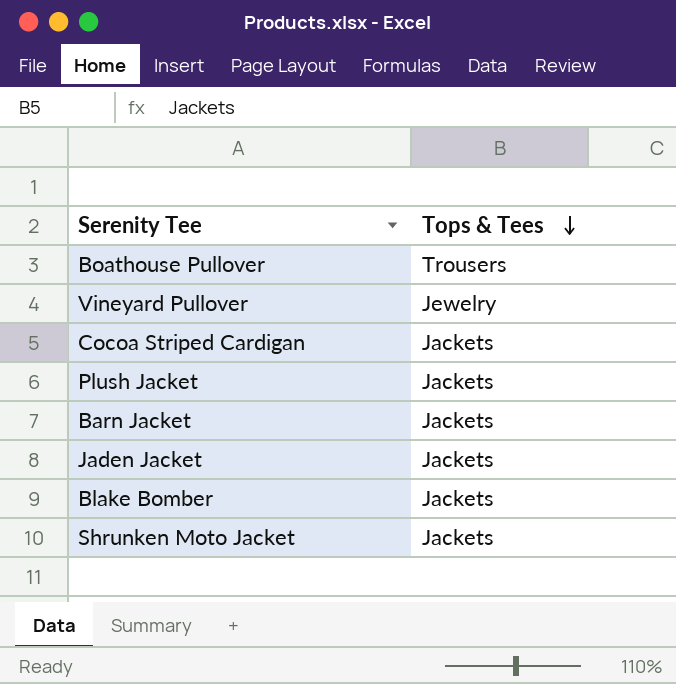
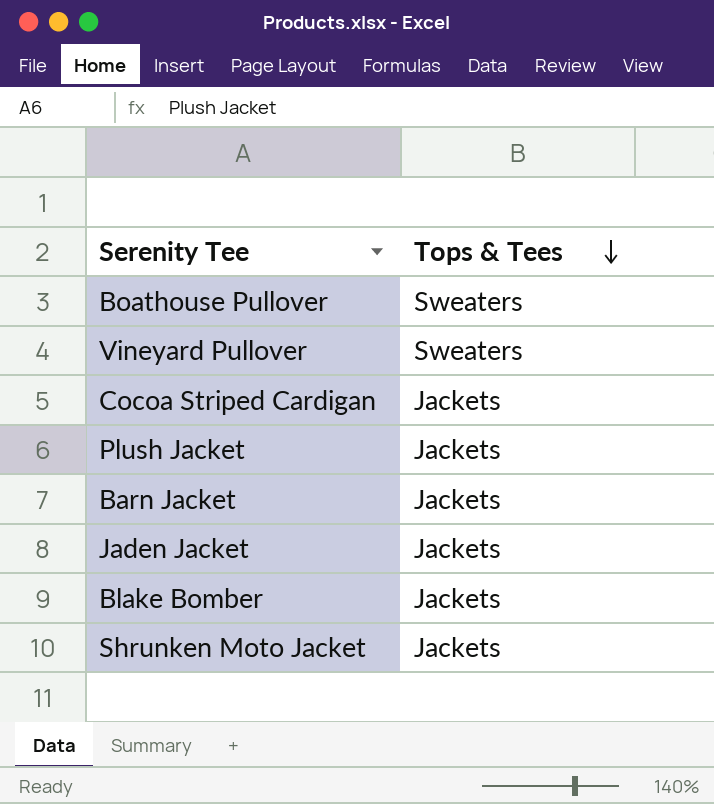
Boathouse Pullover | Tops & Tees: Trousers -> Sweaters
Vineyard Pullover | Tops & Tees: Jewelry -> Sweaters

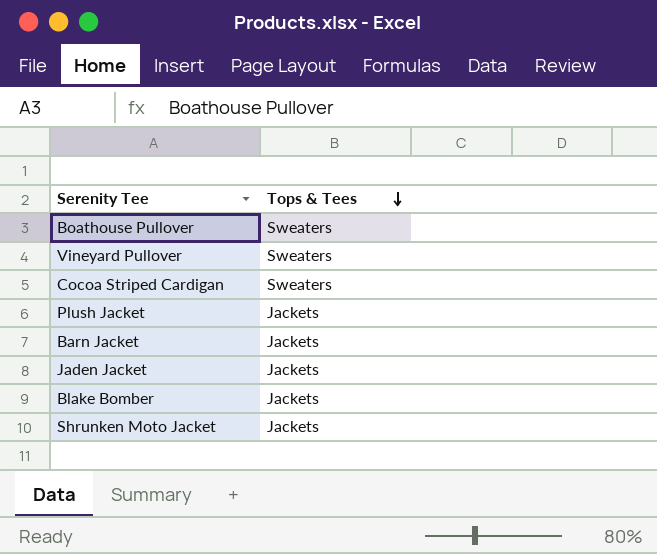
Cocoa Striped Cardigan | Tops & Tees: Jackets -> Sweaters

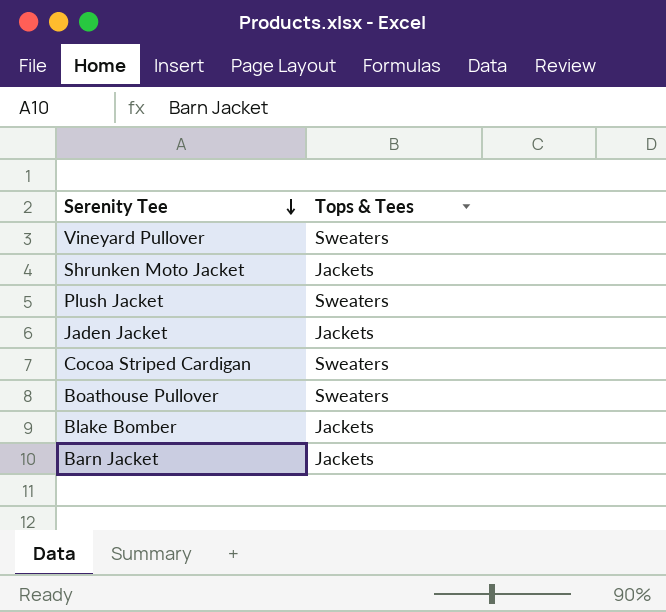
row order: Tops & Tees descending -> Serenity Tee descending
Plush Jacket | Tops & Tees: Jackets -> Sweaters

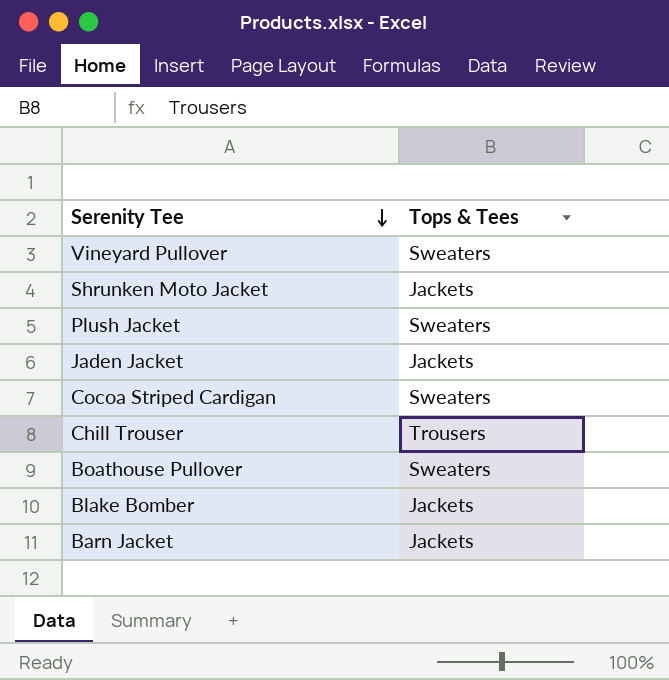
row Chill Trouser: none -> Trousers

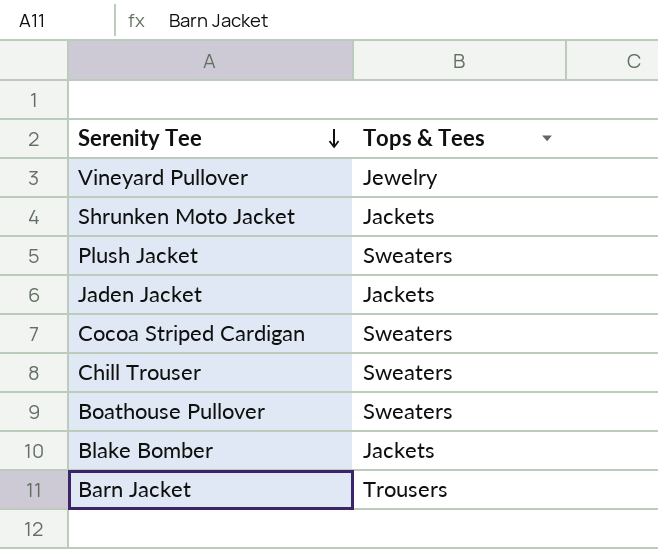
Vineyard Pullover | Tops & Tees: Sweaters -> Jewelry
Chill Trouser | Tops & Tees: Trousers -> Sweaters
Barn Jacket | Tops & Tees: Jackets -> Trousers

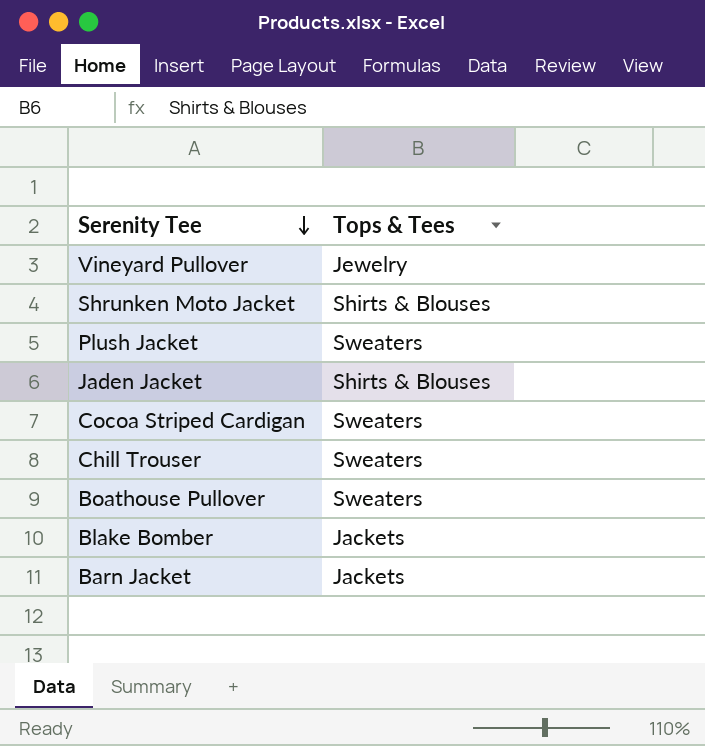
Shrunken Moto Jacket | Tops & Tees: Jackets -> Shirts & Blouses
Jaden Jacket | Tops & Tees: Jackets -> Shirts & Blouses
Barn Jacket | Tops & Tees: Trousers -> Jackets

